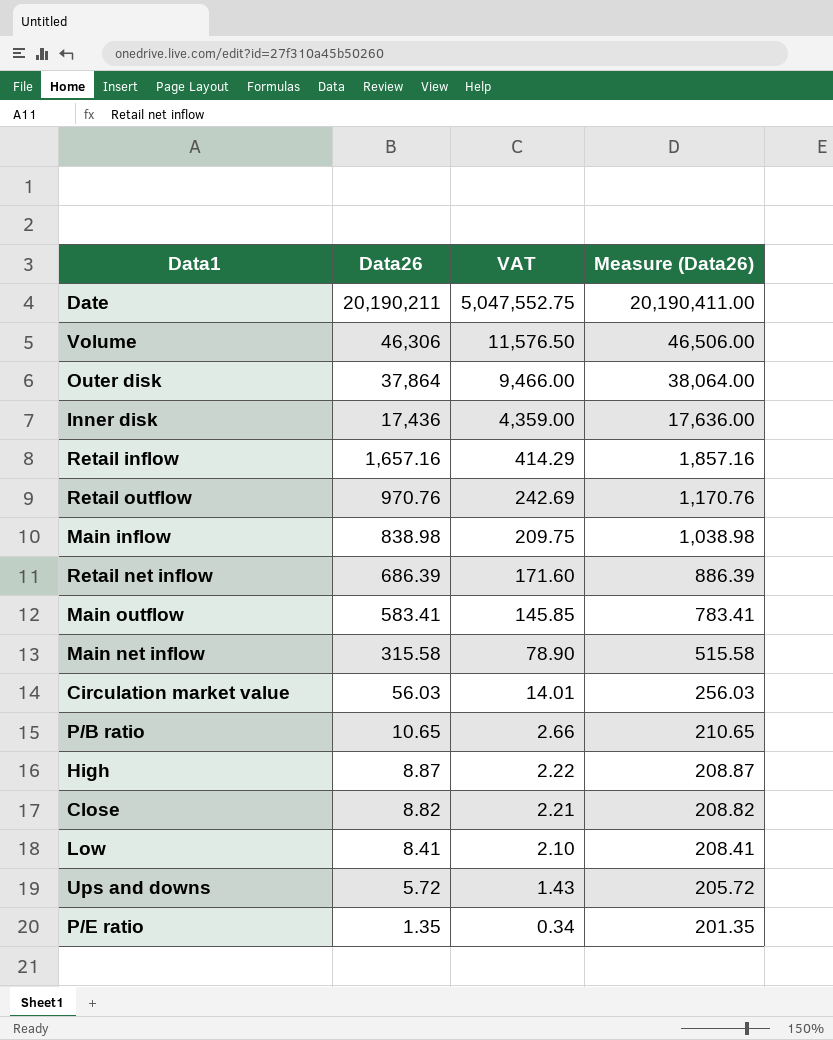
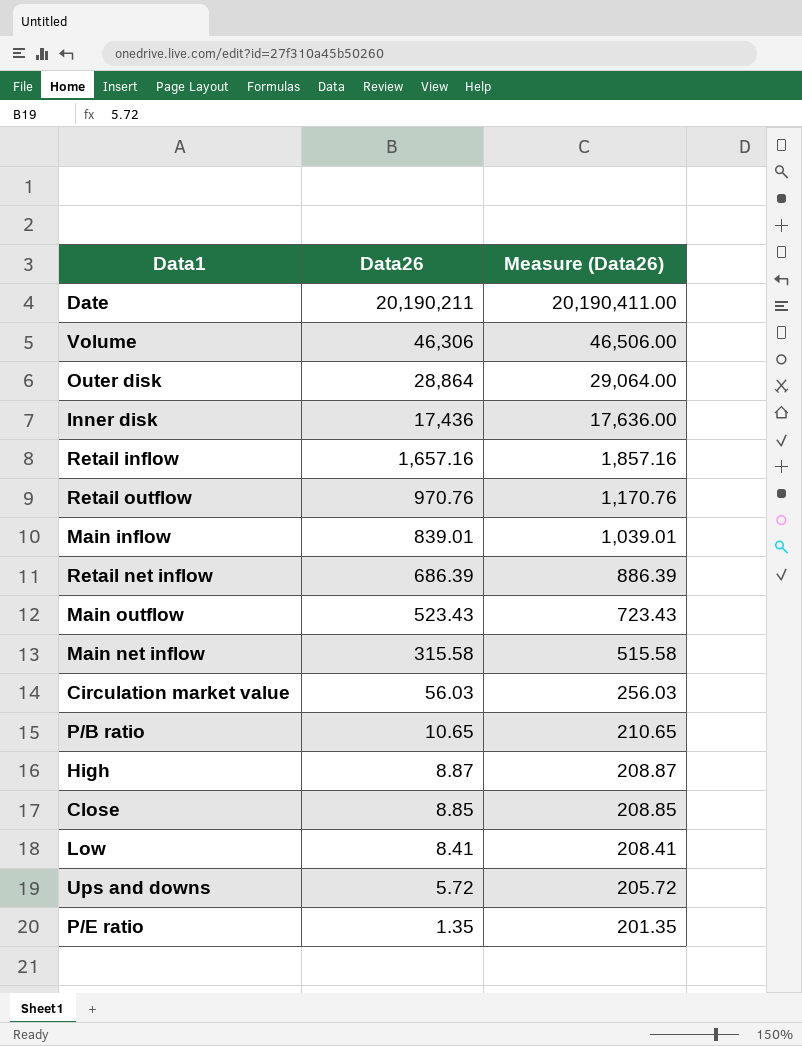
column VAT | formula: [Data26] * 0.25 -> none
Outer disk | Data26: 37,864 -> 28,864
Outer disk | Measure (Data26): 38,064.00 -> 29,064.00
Main inflow | Data26: 838.98 -> 839.01
Main inflow | Measure (Data26): 1,038.98 -> 1,039.01
Main outflow | Data26: 583.41 -> 523.43
Main outflow | Measure (Data26): 783.41 -> 723.43
Close | Data26: 8.82 -> 8.85
Close | Measure (Data26): 208.82 -> 208.85

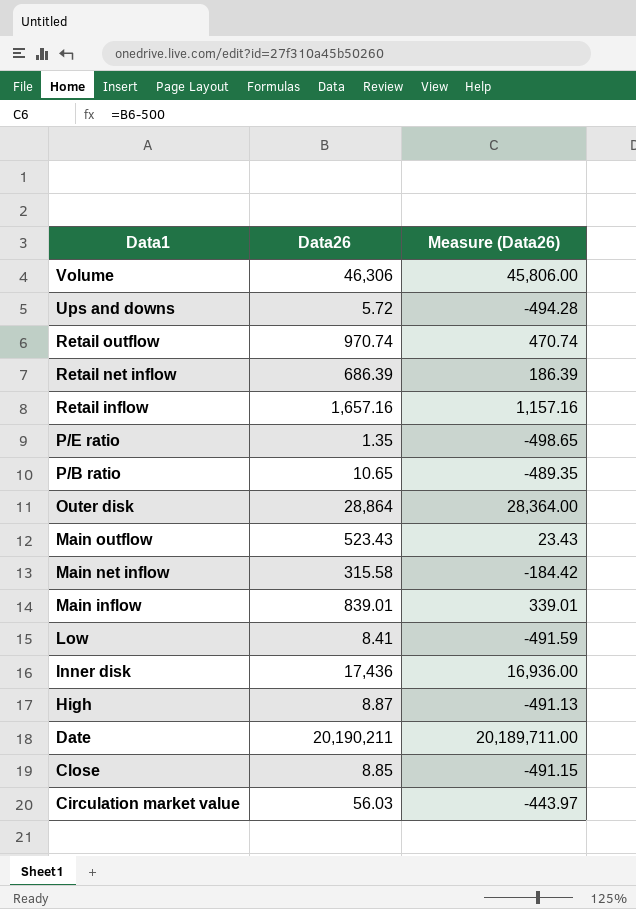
row order: Data26 descending -> Data1 descending
column Measure (Data26) | formula: [Data26] + 200 -> [Data26] - 500
Retail outflow | Data26: 970.76 -> 970.74

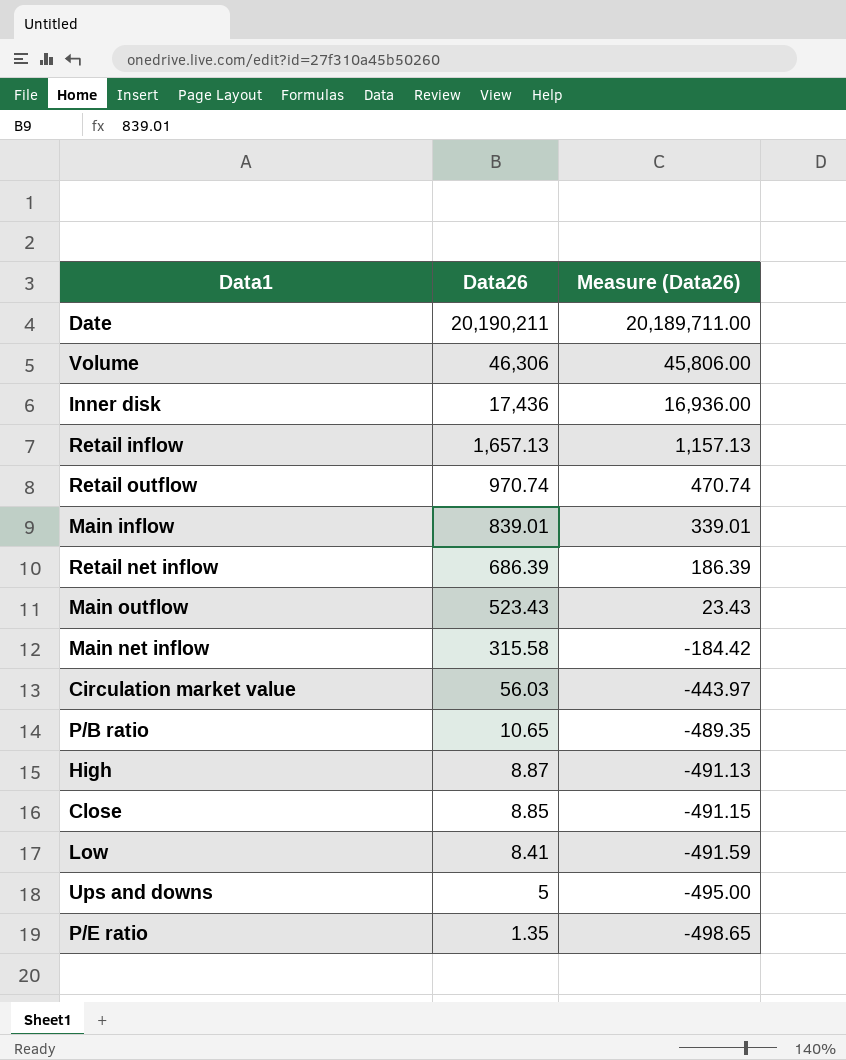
row order: Data1 descending -> Data26 descending
row Outer disk: 28,864 | 28,364.00 -> none
Retail inflow | Data26: 1,657.16 -> 1,657.13
Retail inflow | Measure (Data26): 1,157.16 -> 1,157.13
Ups and downs | Data26: 5.72 -> 5
Ups and downs | Measure (Data26): -494.28 -> -495.00

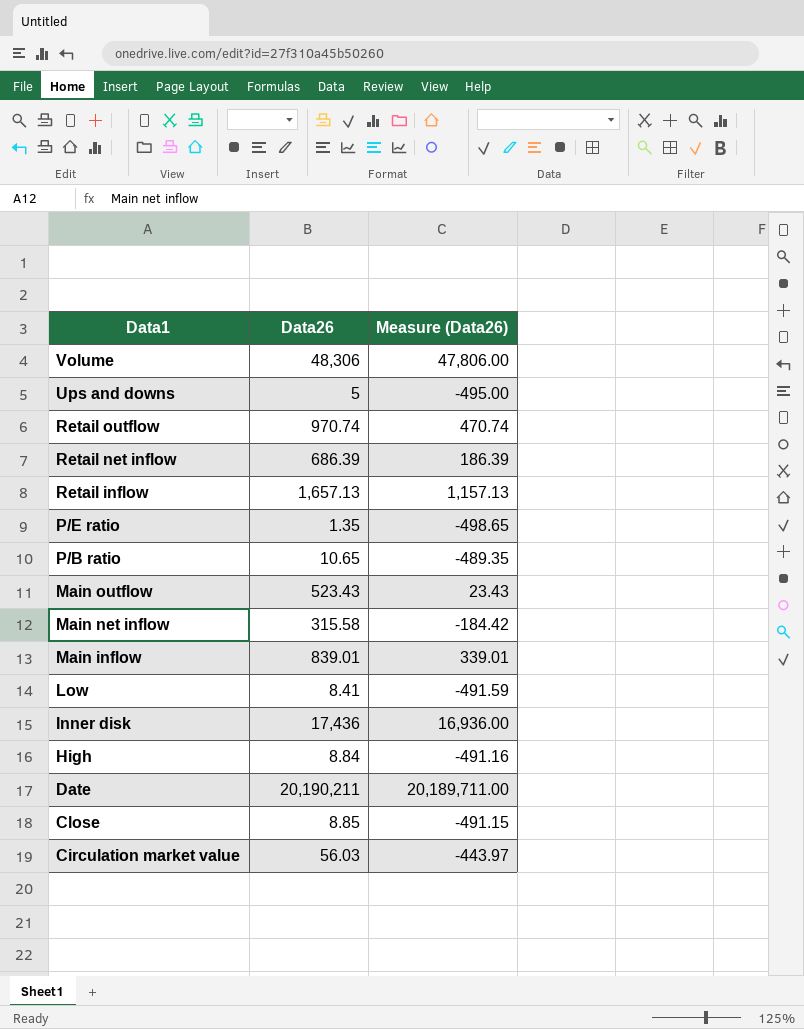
row order: Data26 descending -> Data1 descending
Volume | Data26: 46,306 -> 48,306
Volume | Measure (Data26): 45,806.00 -> 47,806.00
High | Data26: 8.87 -> 8.84
High | Measure (Data26): -491.13 -> -491.16

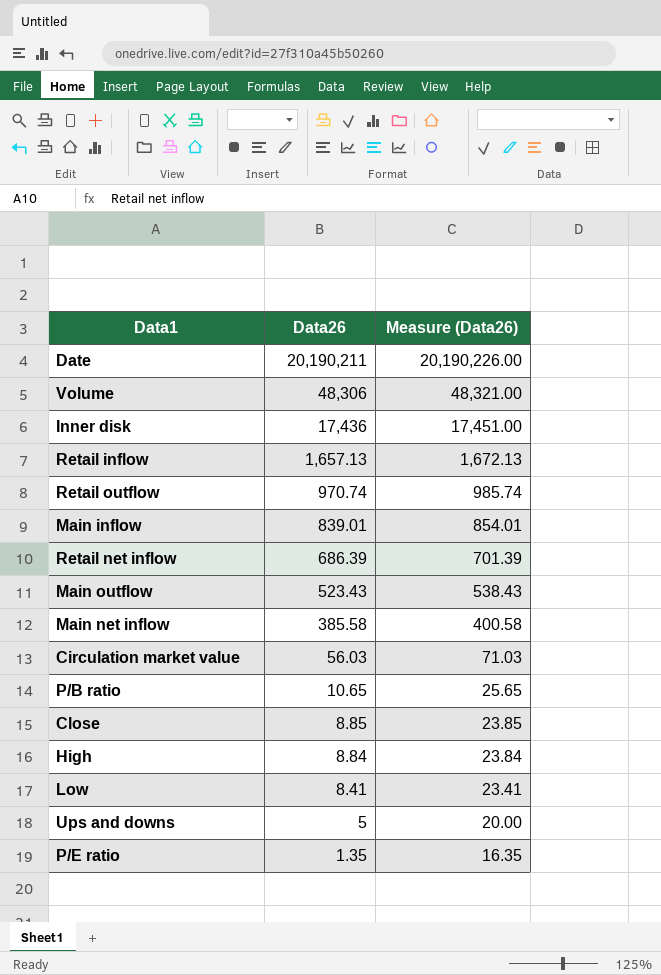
row order: Data1 descending -> Data26 descending
column Measure (Data26) | formula: [Data26] - 500 -> [Data26] + 15
Main net inflow | Data26: 315.58 -> 385.58

